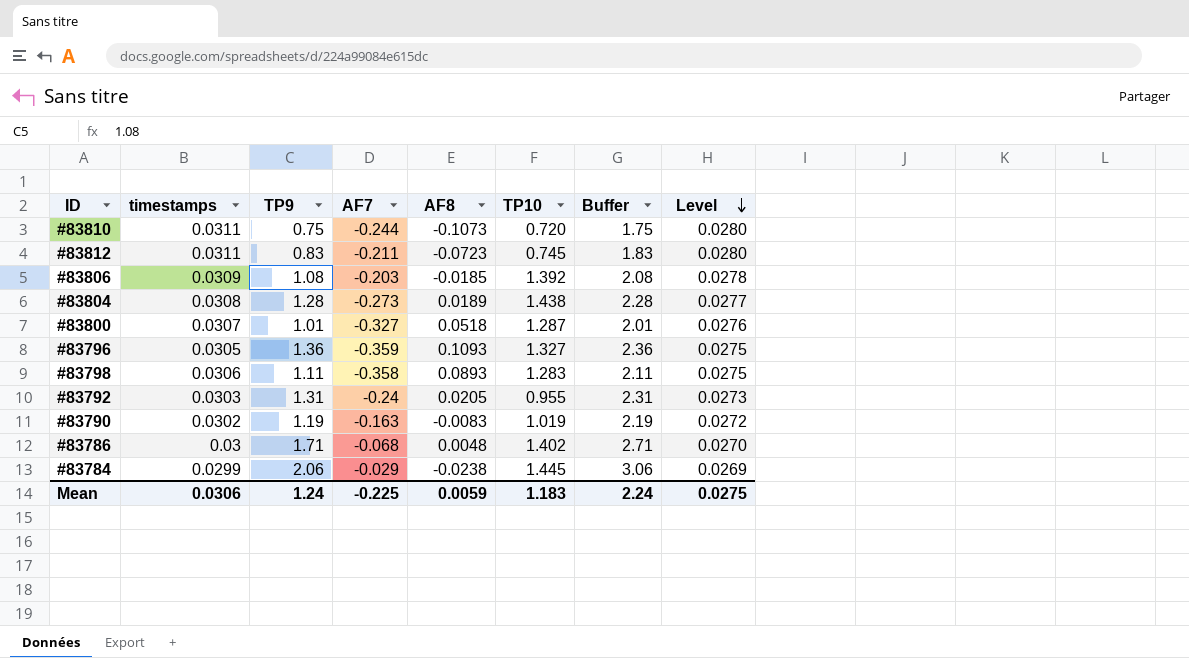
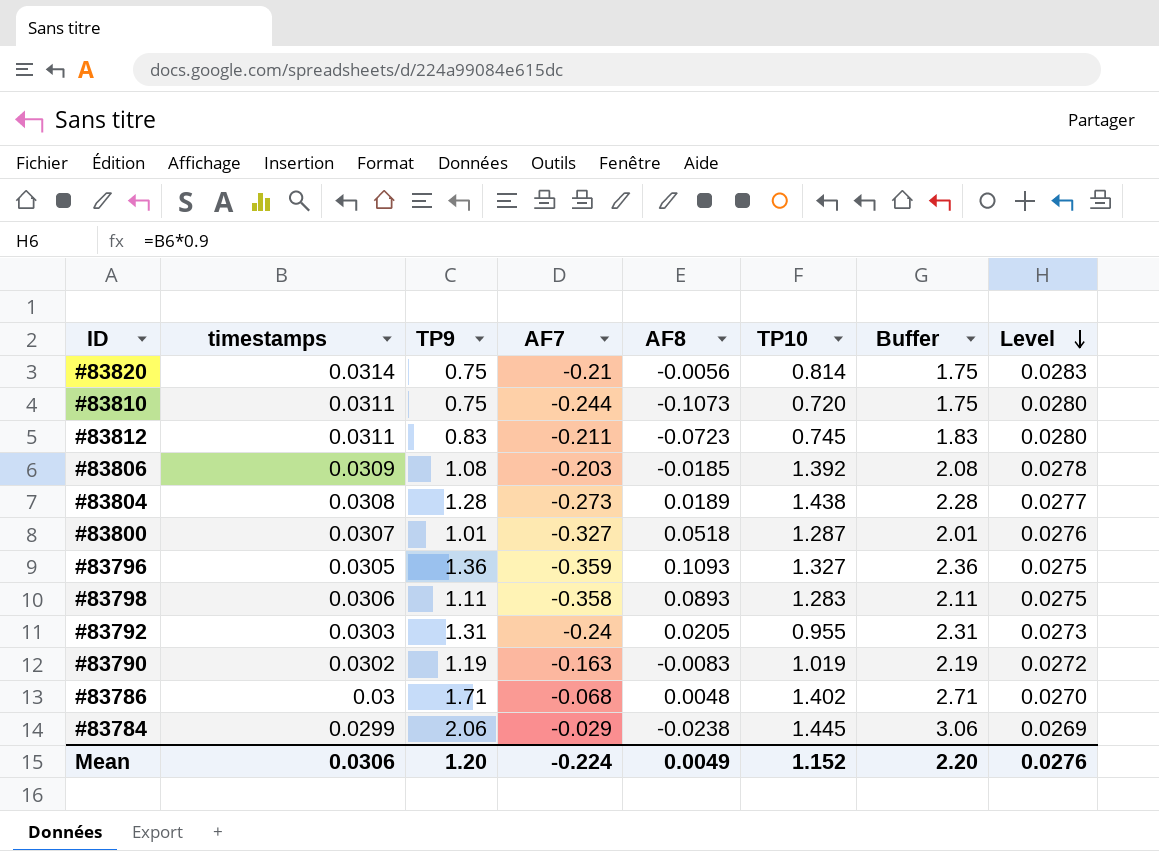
row #83820: none -> 0.0314 | 0.75 | -0.21 | -0.0056 | 0.814 | 1.75 | 0.0283
Mean | TP9: 1.24 -> 1.20
Mean | AF7: -0.225 -> -0.224
Mean | AF8: 0.0059 -> 0.0049
Mean | TP10: 1.183 -> 1.152
Mean | Buffer: 2.24 -> 2.20
Mean | Level: 0.0275 -> 0.0276

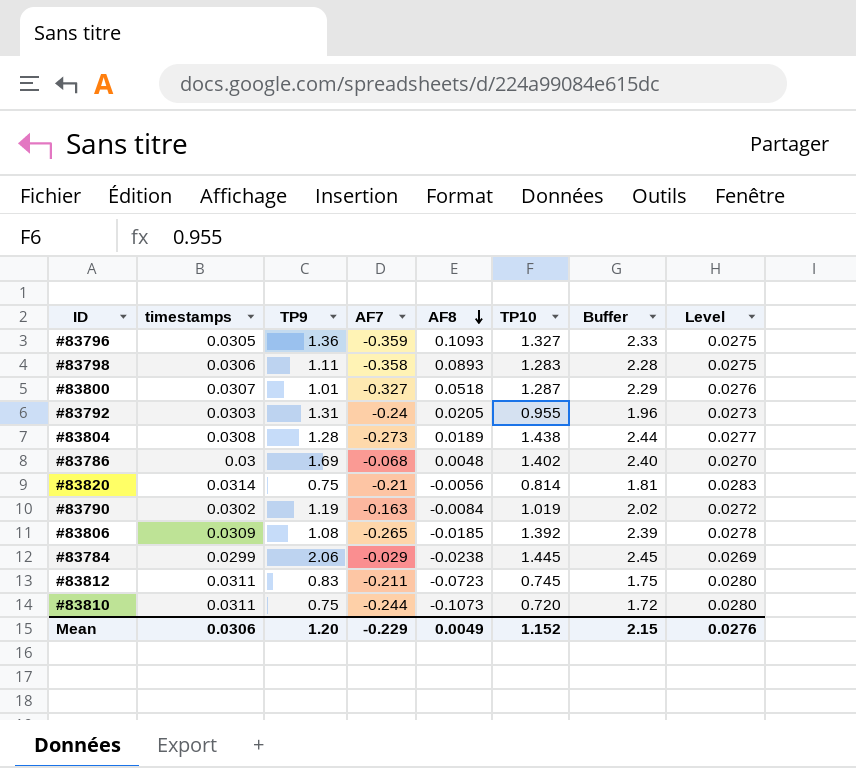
row order: Level descending -> AF8 descending
column Buffer | formula: [TP9] + 1 -> [TP10] + 1
#83786 | TP9: 1.71 -> 1.69
#83790 | AF8: -0.0083 -> -0.0084
#83806 | AF7: -0.203 -> -0.265
Mean | AF7: -0.224 -> -0.229
Mean | Buffer: 2.20 -> 2.15

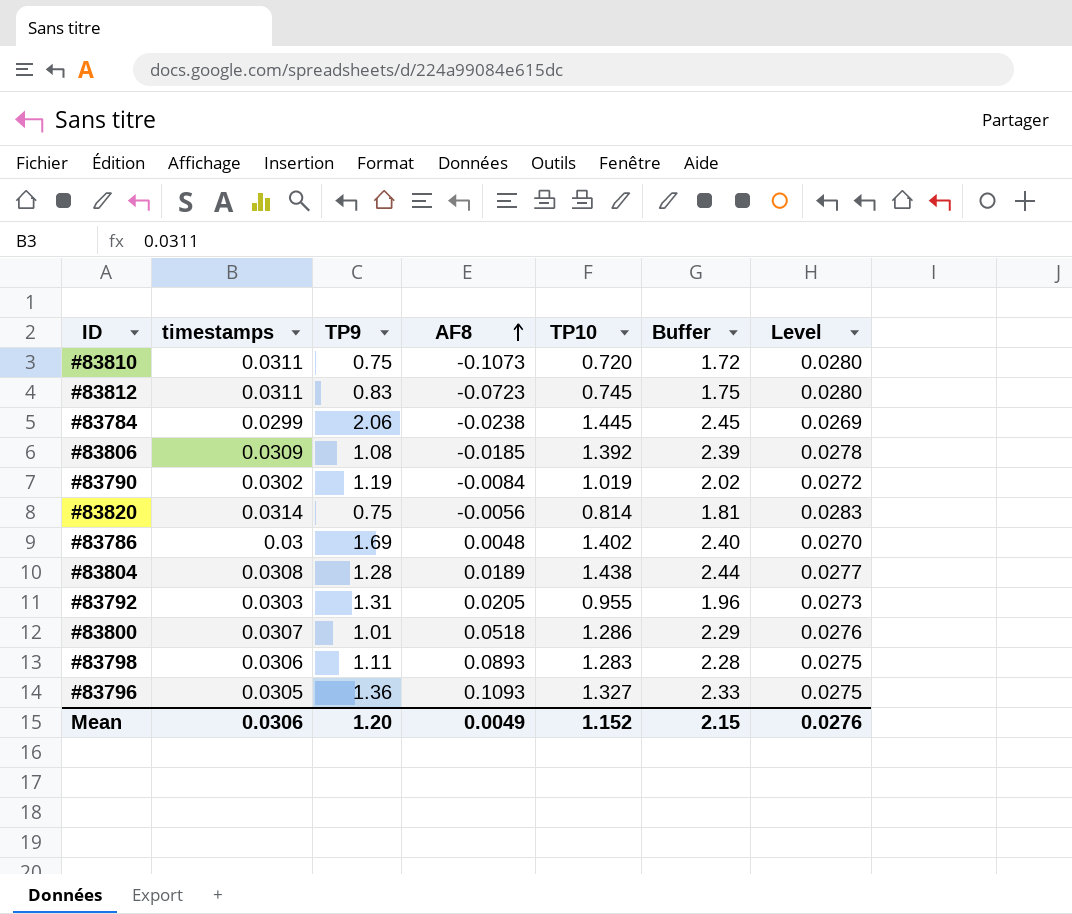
row order: AF8 descending -> AF8 ascending
column AF7 | position: 4 -> none
#83800 | TP10: 1.287 -> 1.286

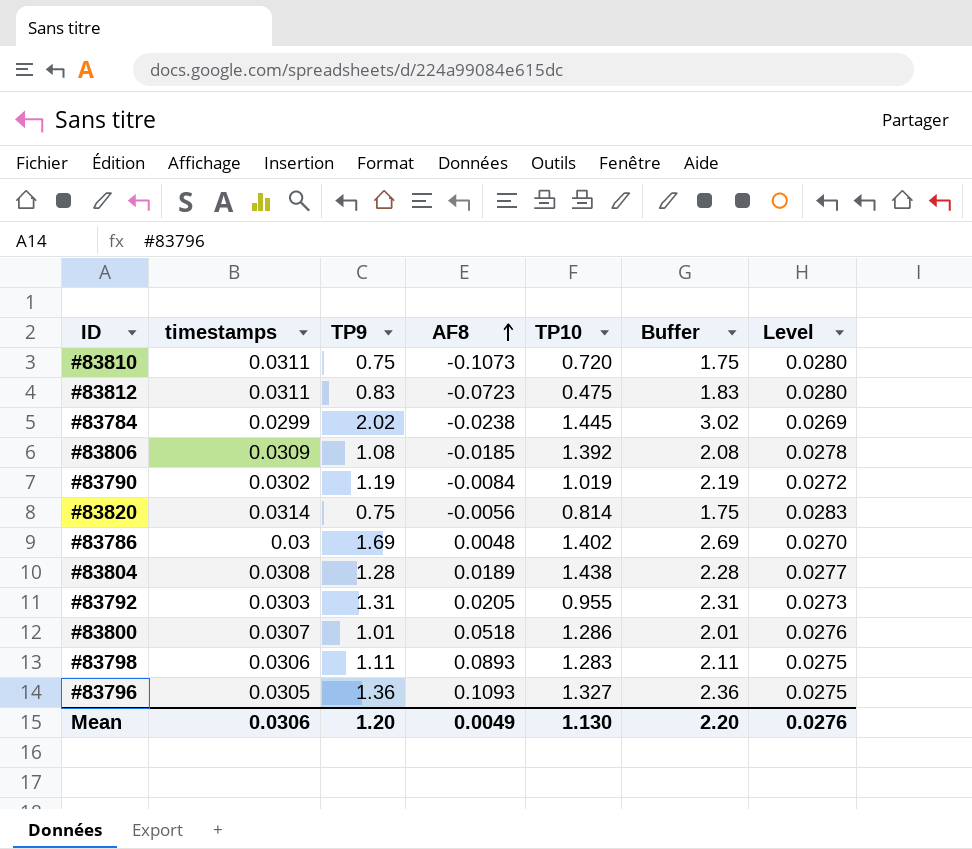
column Buffer | formula: [TP10] + 1 -> [TP9] + 1
#83812 | TP10: 0.745 -> 0.475
#83784 | TP9: 2.06 -> 2.02
Mean | TP10: 1.152 -> 1.130
Mean | Buffer: 2.15 -> 2.20

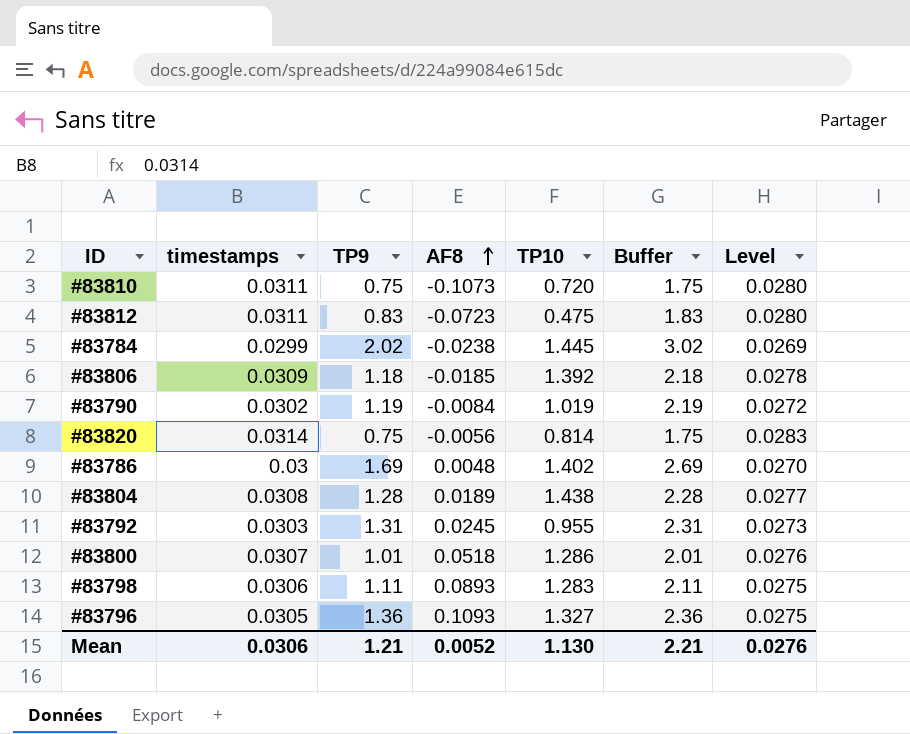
#83806 | TP9: 1.08 -> 1.18
#83806 | Buffer: 2.08 -> 2.18
#83792 | AF8: 0.0205 -> 0.0245
Mean | TP9: 1.20 -> 1.21
Mean | AF8: 0.0049 -> 0.0052
Mean | Buffer: 2.20 -> 2.21

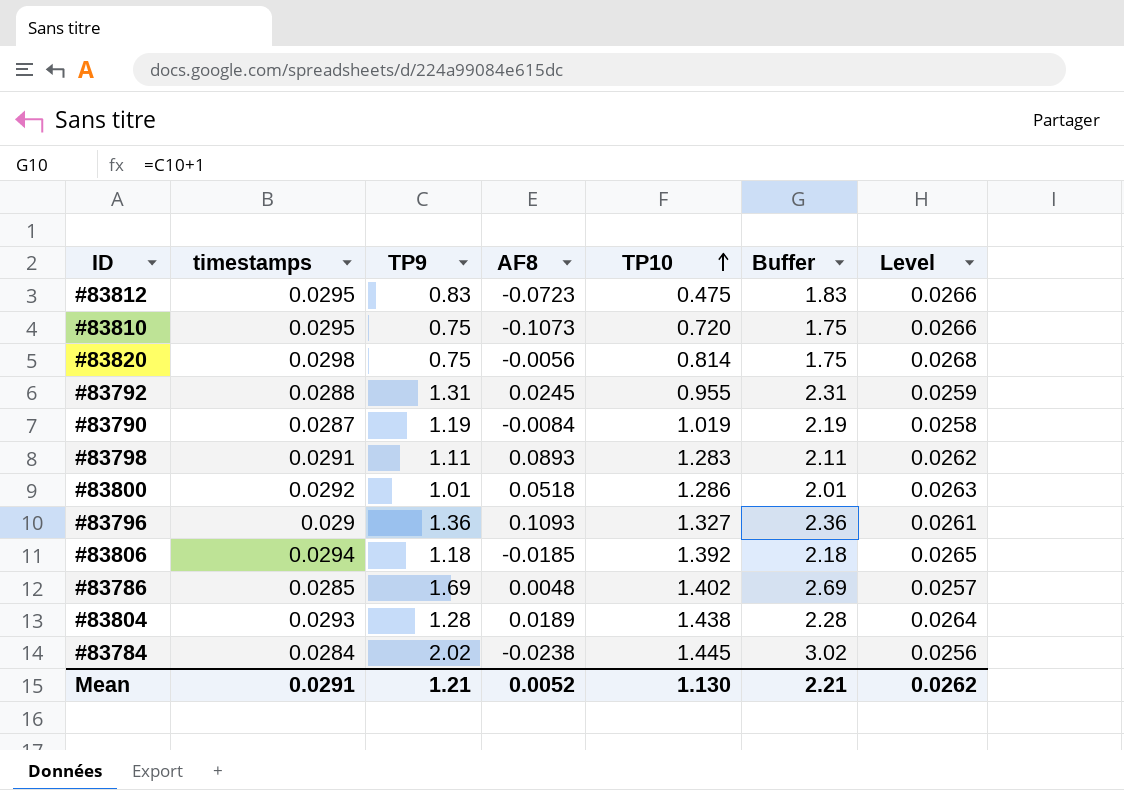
row order: AF8 ascending -> TP10 ascending
#83812 | timestamps: 0.0311 -> 0.0295
#83812 | Level: 0.0280 -> 0.0266
#83810 | timestamps: 0.0311 -> 0.0295
#83810 | Level: 0.0280 -> 0.0266
#83820 | timestamps: 0.0314 -> 0.0298
#83820 | Level: 0.0283 -> 0.0268
#83792 | timestamps: 0.0303 -> 0.0288
#83792 | Level: 0.0273 -> 0.0259
#83790 | timestamps: 0.0302 -> 0.0287
#83790 | Level: 0.0272 -> 0.0258
#83798 | timestamps: 0.0306 -> 0.0291
#83798 | Level: 0.0275 -> 0.0262
#83800 | timestamps: 0.0307 -> 0.0292
#83800 | Level: 0.0276 -> 0.0263
#83796 | timestamps: 0.0305 -> 0.029
#83796 | Level: 0.0275 -> 0.0261
#83806 | timestamps: 0.0309 -> 0.0294
#83806 | Level: 0.0278 -> 0.0265
#83786 | timestamps: 0.03 -> 0.0285
#83786 | Level: 0.0270 -> 0.0257
#83804 | timestamps: 0.0308 -> 0.0293
#83804 | Level: 0.0277 -> 0.0264
#83784 | timestamps: 0.0299 -> 0.0284
#83784 | Level: 0.0269 -> 0.0256
Mean | timestamps: 0.0306 -> 0.0291
Mean | Level: 0.0276 -> 0.0262

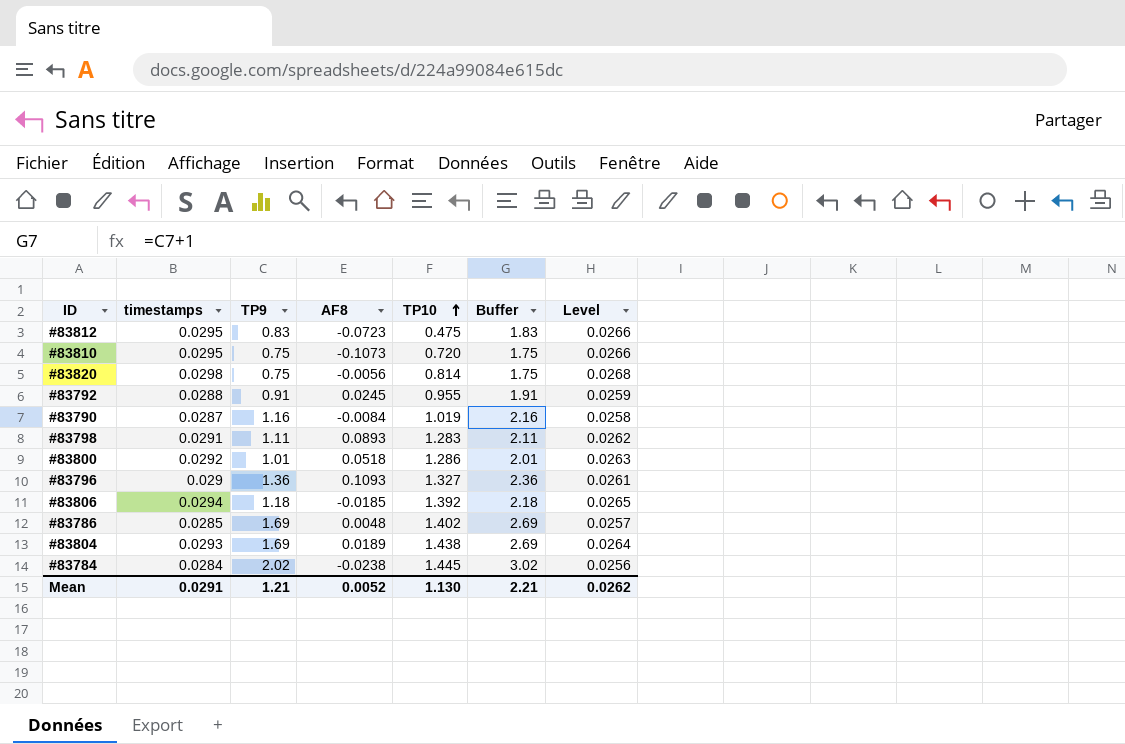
#83792 | TP9: 1.31 -> 0.91
#83792 | Buffer: 2.31 -> 1.91
#83790 | TP9: 1.19 -> 1.16
#83790 | Buffer: 2.19 -> 2.16
#83804 | TP9: 1.28 -> 1.69
#83804 | Buffer: 2.28 -> 2.69

